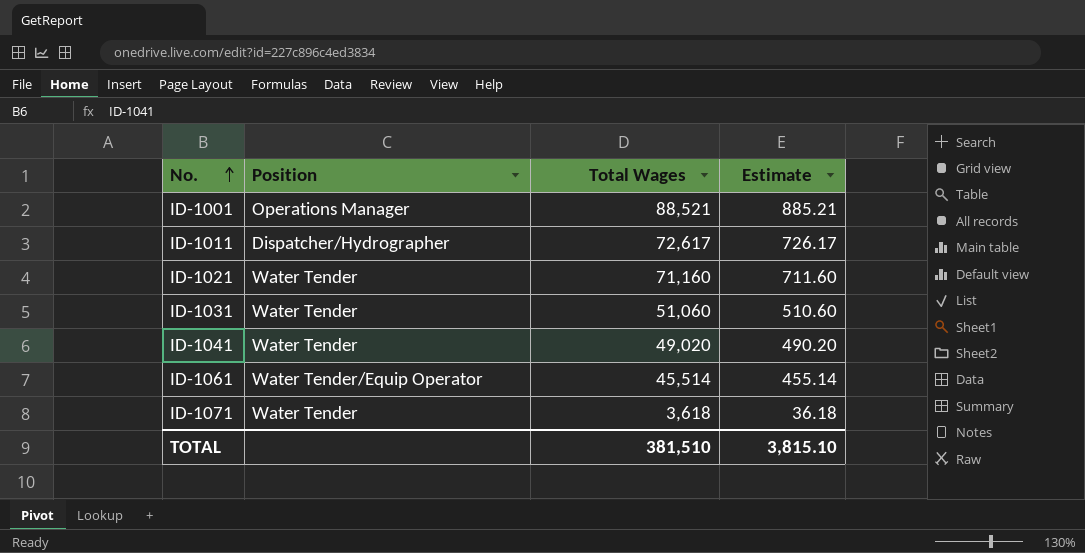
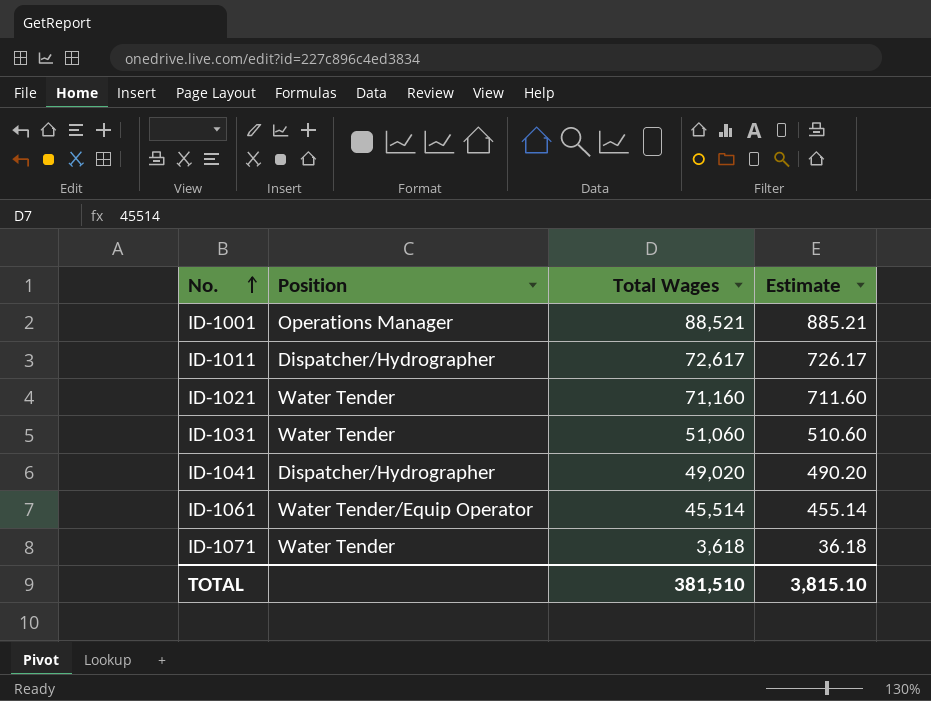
ID-1041 | Position: Water Tender -> Dispatcher/Hydrographer

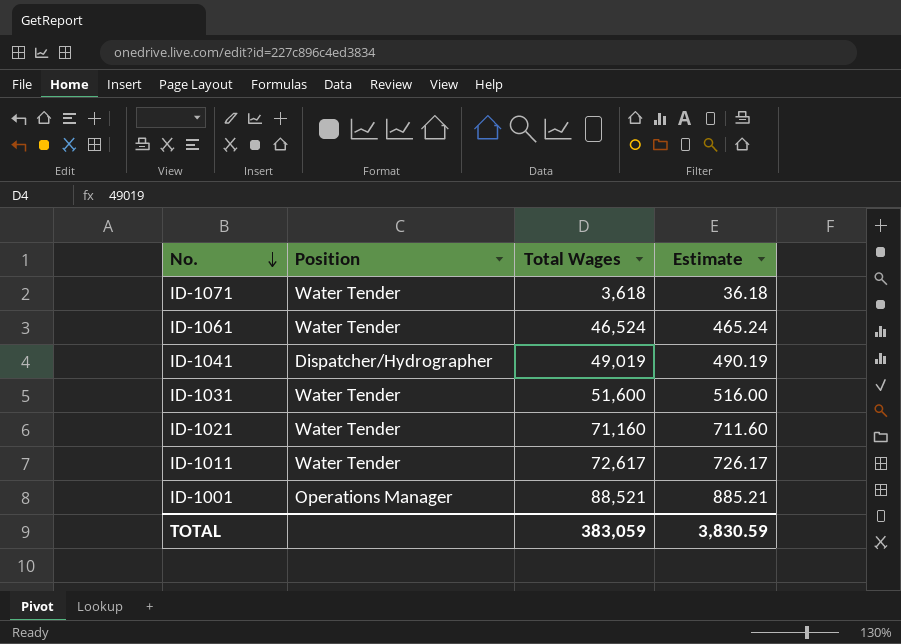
row order: No. ascending -> No. descending
ID-1061 | Position: Water Tender/Equip Operator -> Water Tender
ID-1061 | Total Wages: 45,514 -> 46,524
ID-1061 | Estimate: 455.14 -> 465.24
ID-1041 | Total Wages: 49,020 -> 49,019
ID-1041 | Estimate: 490.20 -> 490.19
ID-1031 | Total Wages: 51,060 -> 51,600
ID-1031 | Estimate: 510.60 -> 516.00
ID-1011 | Position: Dispatcher/Hydrographer -> Water Tender
TOTAL | Total Wages: 381,510 -> 383,059
TOTAL | Estimate: 3,815.10 -> 3,830.59

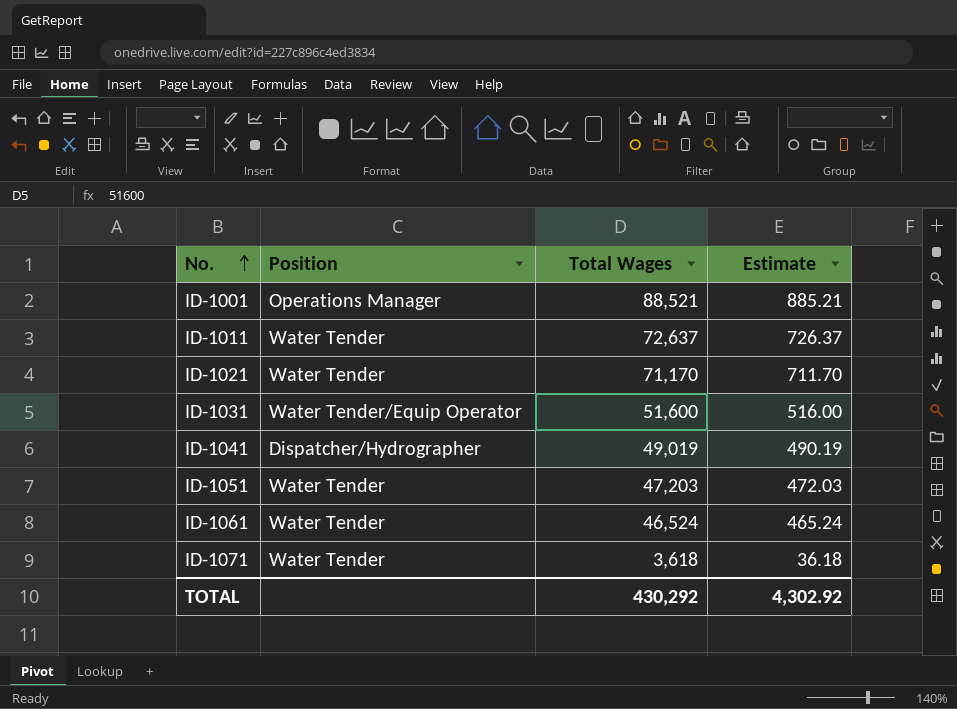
row order: No. descending -> No. ascending
ID-1011 | Total Wages: 72,617 -> 72,637
ID-1011 | Estimate: 726.17 -> 726.37
ID-1021 | Total Wages: 71,160 -> 71,170
ID-1021 | Estimate: 711.60 -> 711.70
ID-1031 | Position: Water Tender -> Water Tender/Equip Operator
row ID-1051: none -> Water Tender | 47,203 | 472.03
TOTAL | Total Wages: 383,059 -> 430,292
TOTAL | Estimate: 3,830.59 -> 4,302.92

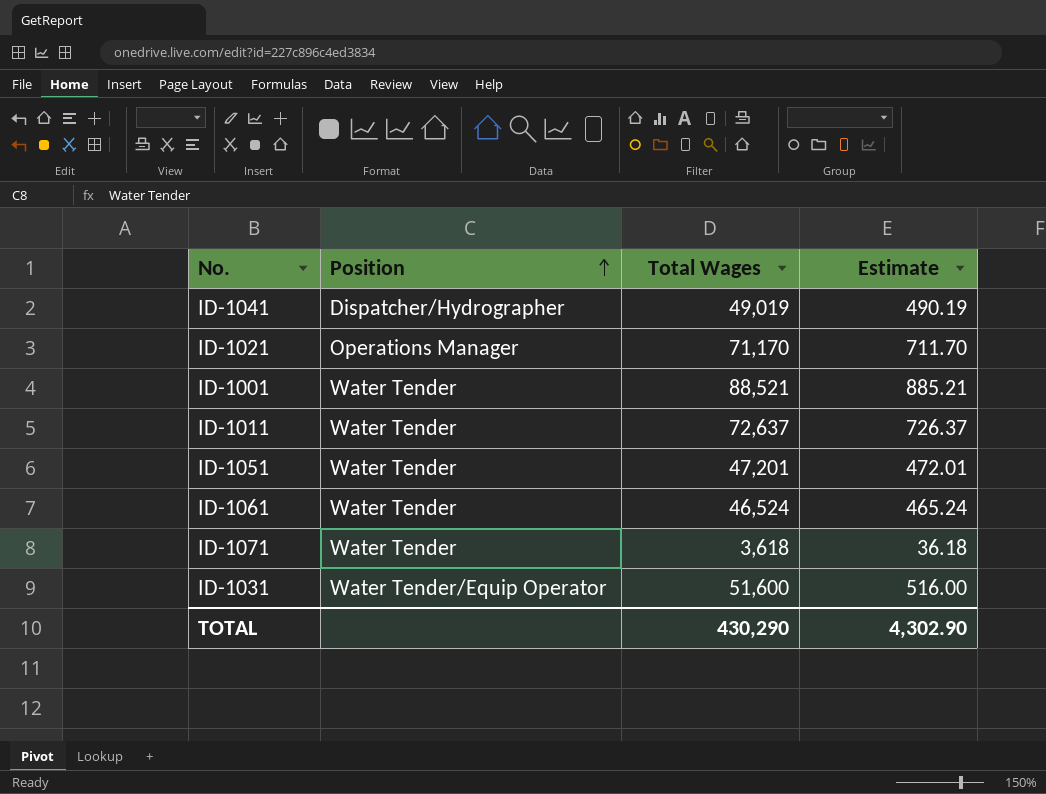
row order: No. ascending -> Position ascending
ID-1021 | Position: Water Tender -> Operations Manager
ID-1001 | Position: Operations Manager -> Water Tender
ID-1051 | Total Wages: 47,203 -> 47,201
ID-1051 | Estimate: 472.03 -> 472.01
TOTAL | Total Wages: 430,292 -> 430,290
TOTAL | Estimate: 4,302.92 -> 4,302.90

